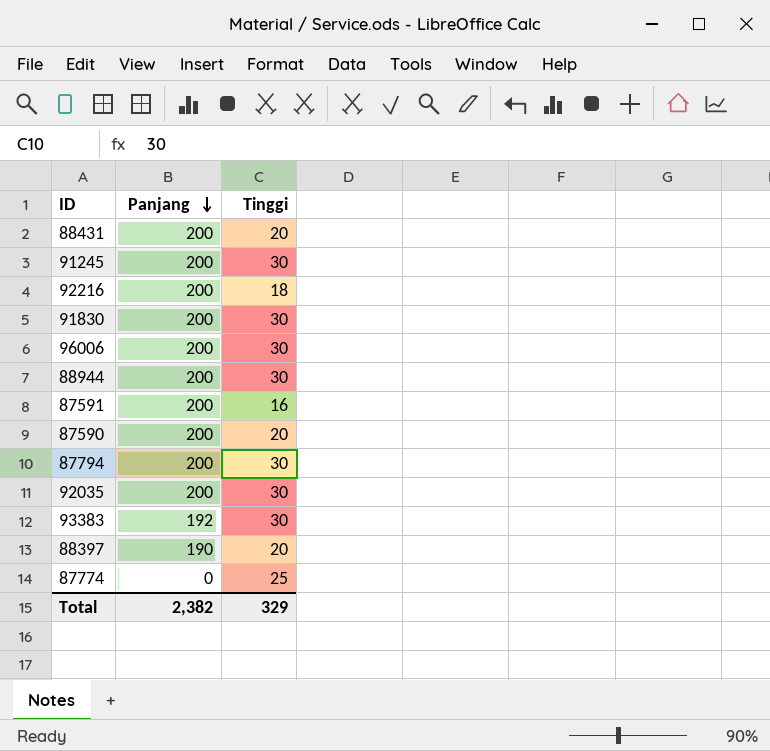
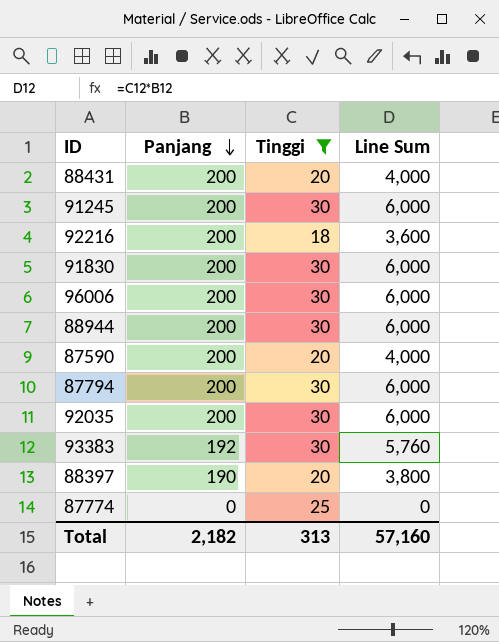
filter: none -> Tinggi != 16
column Line Sum | formula: none -> [Panjang] * [Tinggi]
Total | Panjang: 2,382 -> 2,182
Total | Tinggi: 329 -> 313

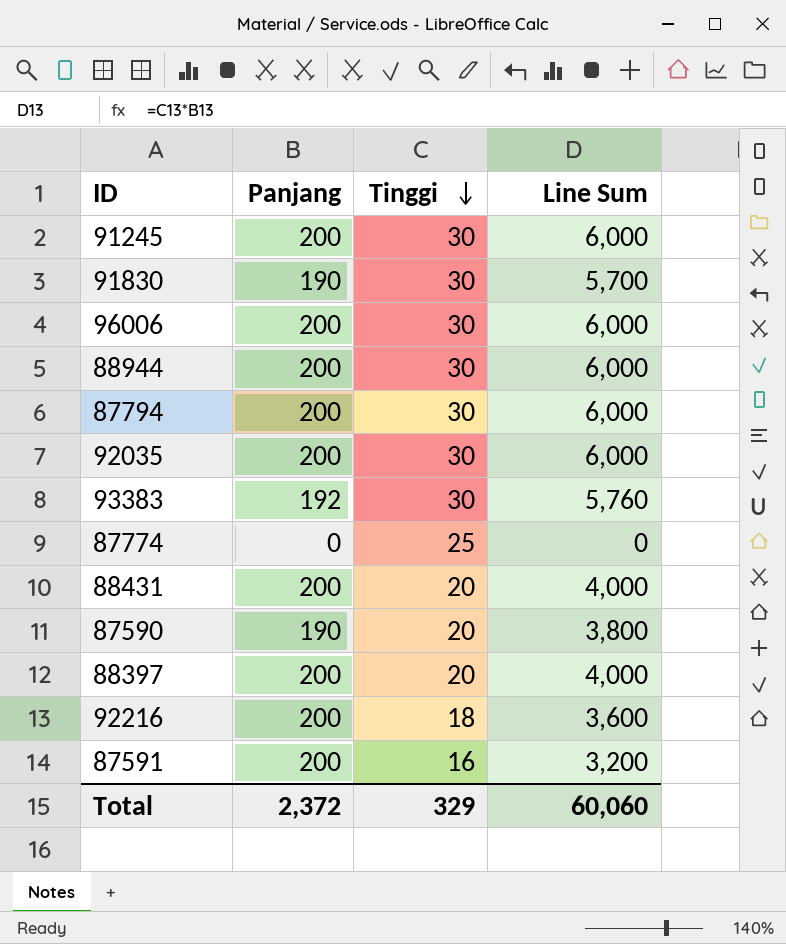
filter: Tinggi != 16 -> none
row order: Panjang descending -> Tinggi descending
91830 | Panjang: 200 -> 190
91830 | Line Sum: 6,000 -> 5,700
87590 | Panjang: 200 -> 190
87590 | Line Sum: 4,000 -> 3,800
88397 | Panjang: 190 -> 200
88397 | Line Sum: 3,800 -> 4,000
Total | Panjang: 2,182 -> 2,372
Total | Tinggi: 313 -> 329
Total | Line Sum: 57,160 -> 60,060

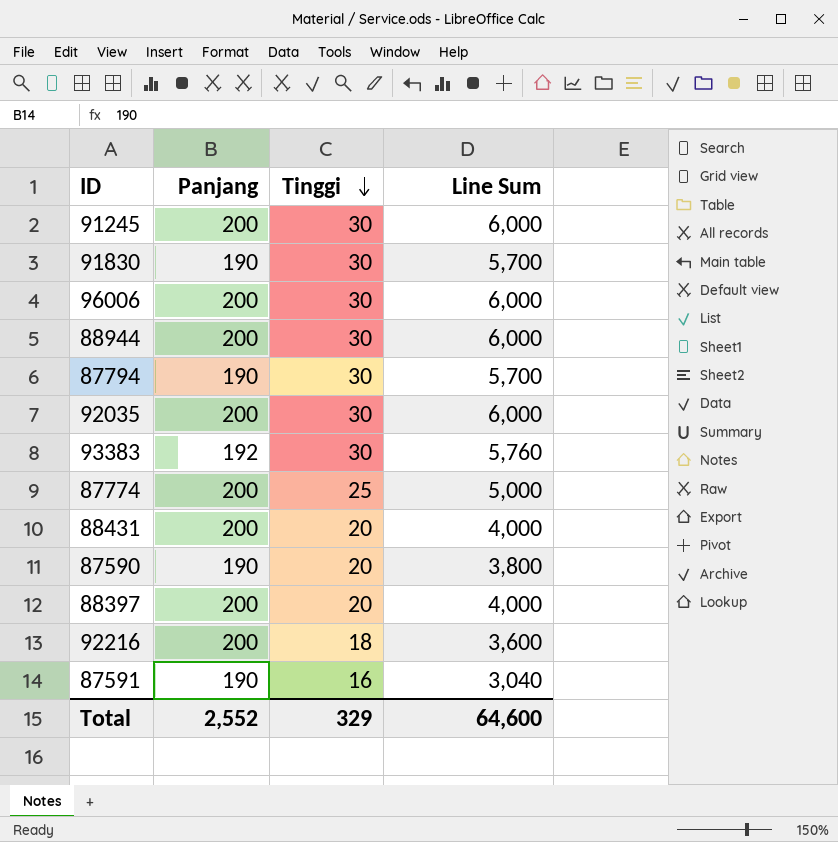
87794 | Panjang: 200 -> 190
87794 | Line Sum: 6,000 -> 5,700
87774 | Panjang: 0 -> 200
87774 | Line Sum: 0 -> 5,000
87591 | Panjang: 200 -> 190
87591 | Line Sum: 3,200 -> 3,040
Total | Panjang: 2,372 -> 2,552
Total | Line Sum: 60,060 -> 64,600

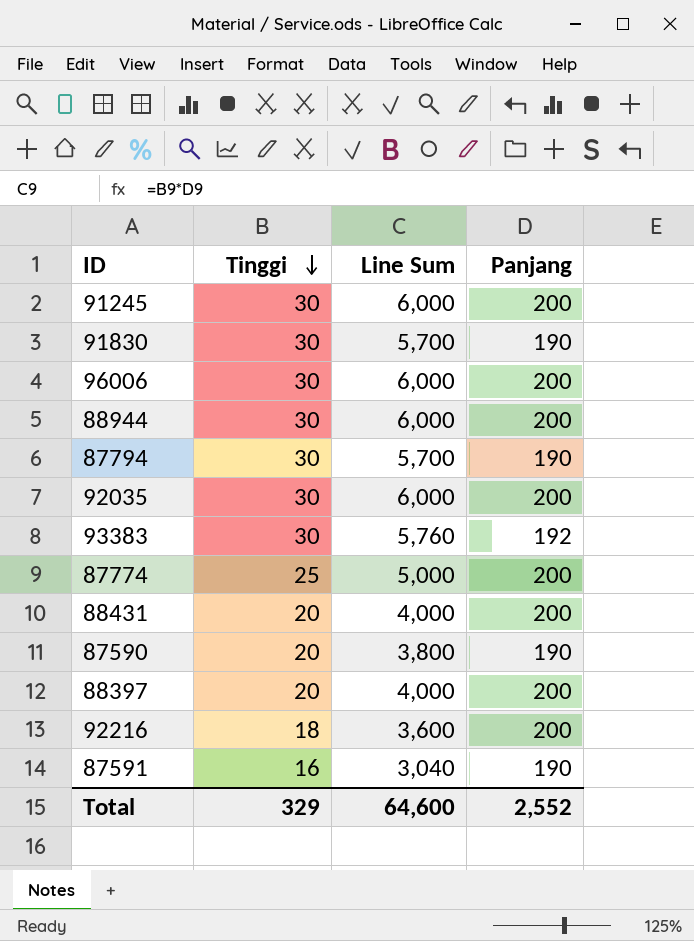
column Panjang | position: 2 -> 4

